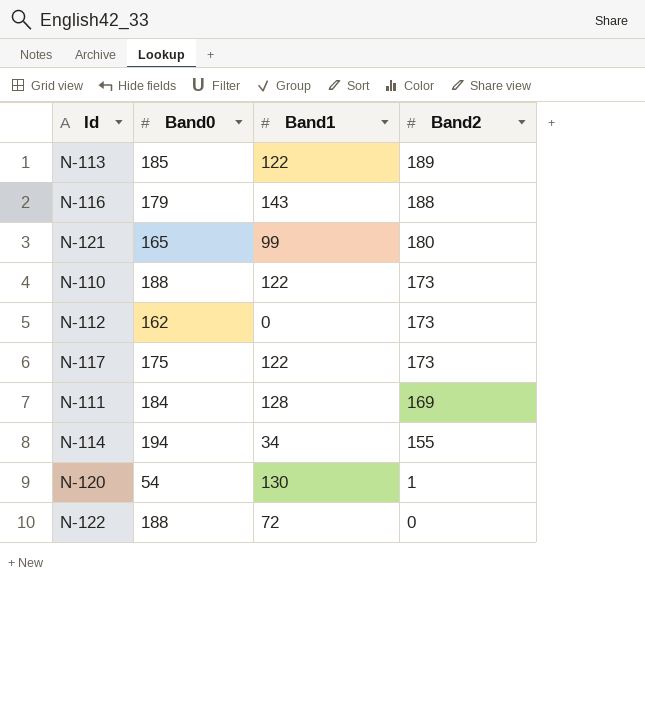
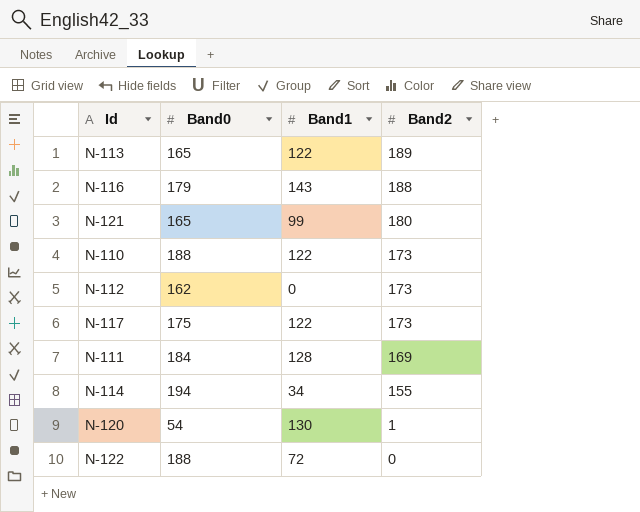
N-113 | Band0: 185 -> 165

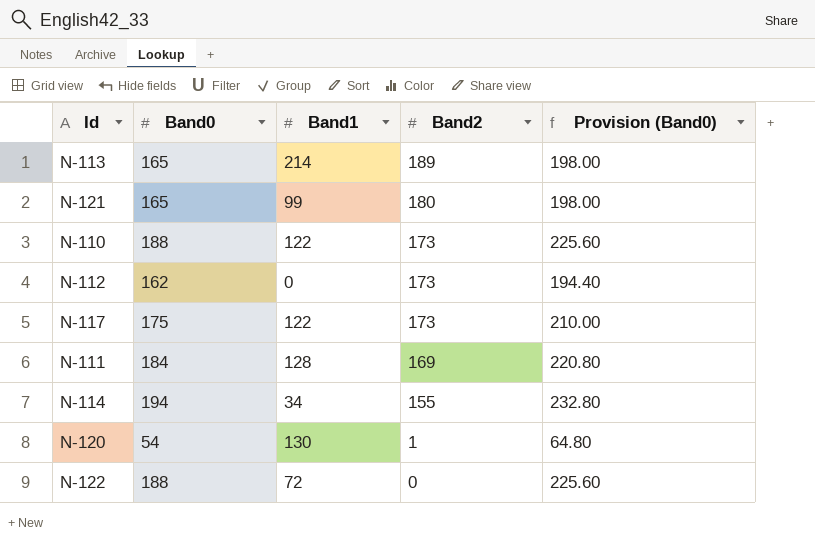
column Provision (Band0) | formula: none -> [Band0] * 1.2
row N-116: 179 | 143 | 188 -> none
N-113 | Band1: 122 -> 214

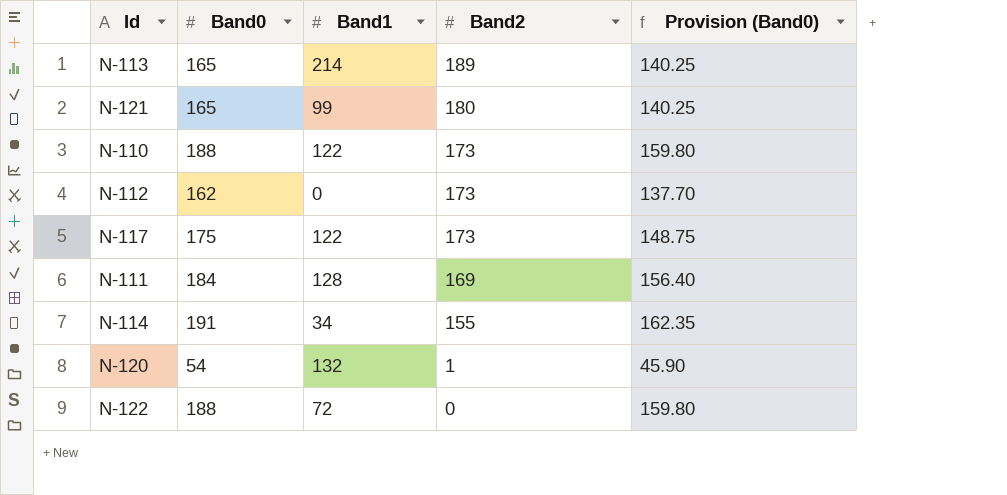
column Provision (Band0) | formula: [Band0] * 1.2 -> [Band0] * 0.85
N-114 | Band0: 194 -> 191
N-120 | Band1: 130 -> 132

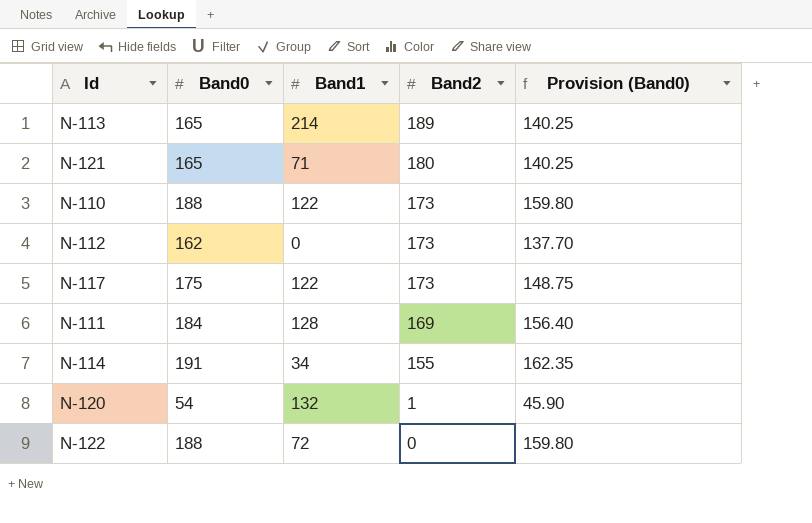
N-121 | Band1: 99 -> 71

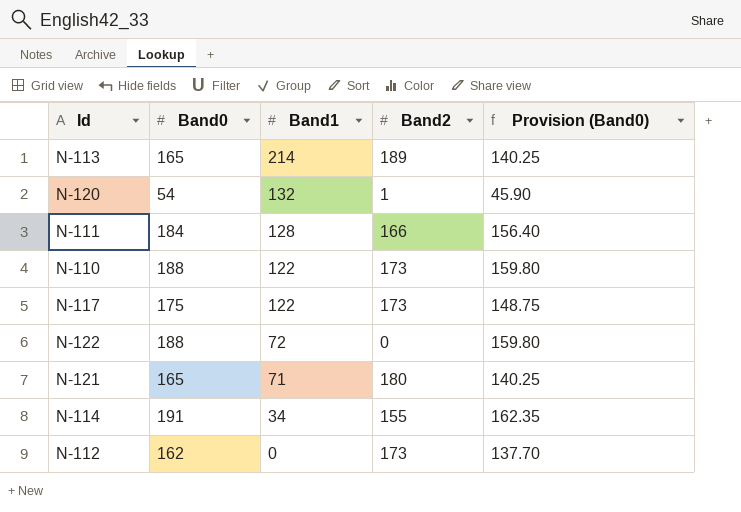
row order: Band2 descending -> Band1 descending
N-111 | Band2: 169 -> 166

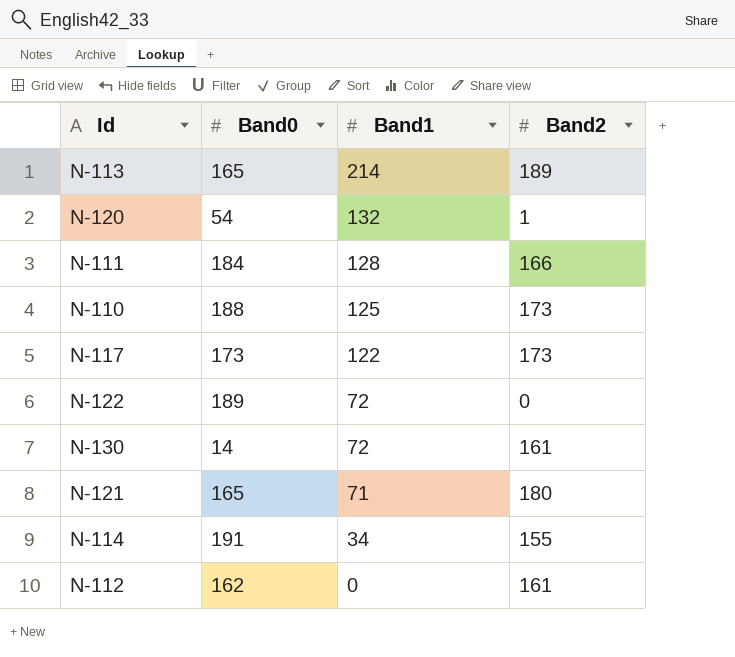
column Provision (Band0) | formula: [Band0] * 0.85 -> none
N-110 | Band1: 122 -> 125
N-117 | Band0: 175 -> 173
N-122 | Band0: 188 -> 189
row N-130: none -> 14 | 72 | 161
N-112 | Band2: 173 -> 161

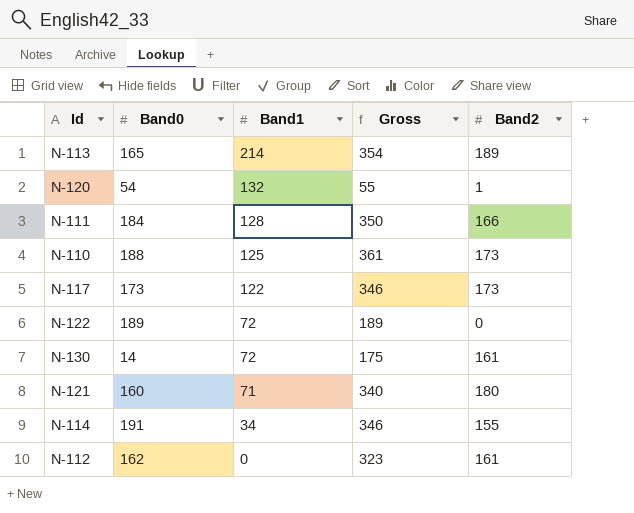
column Gross | formula: none -> [Band0] + [Band2]
N-121 | Band0: 165 -> 160

